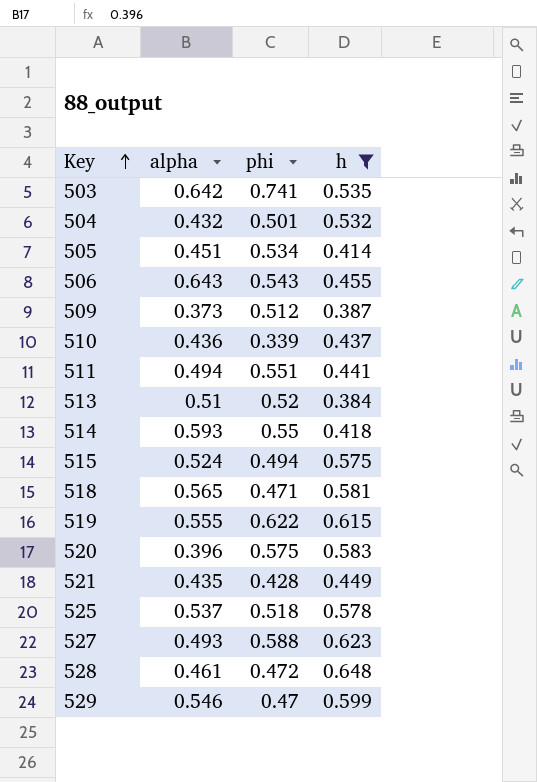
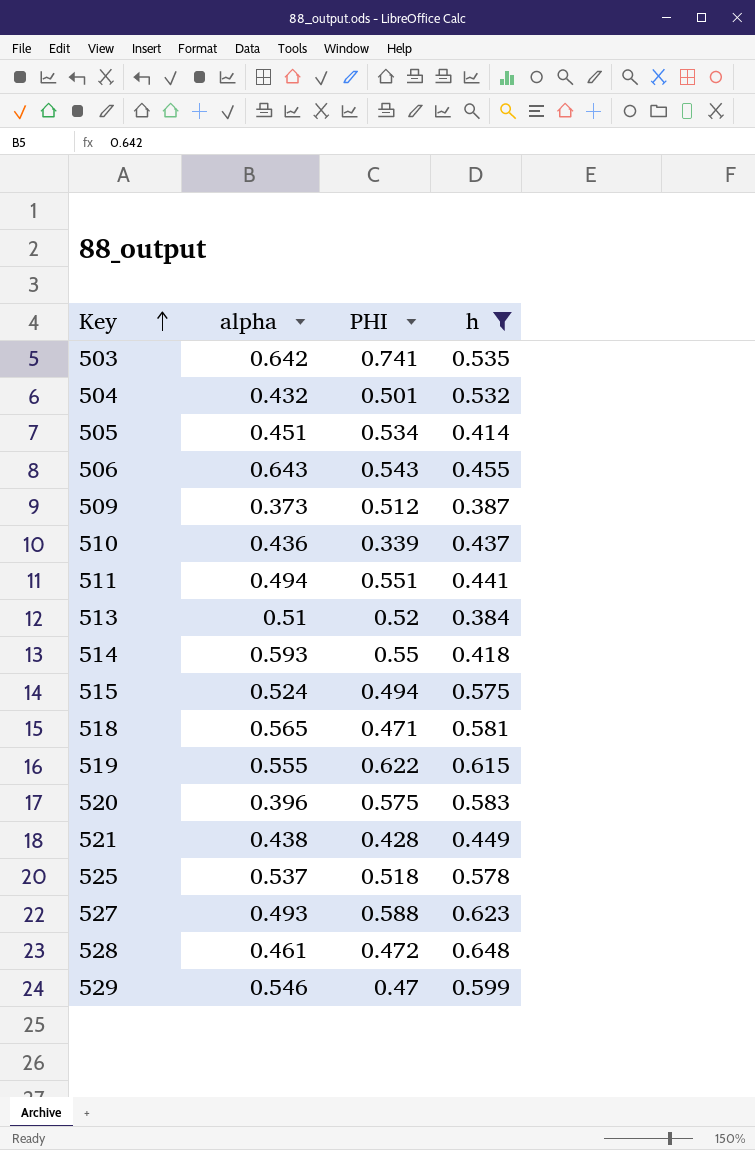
column name: phi -> PHI
521 | alpha: 0.435 -> 0.438

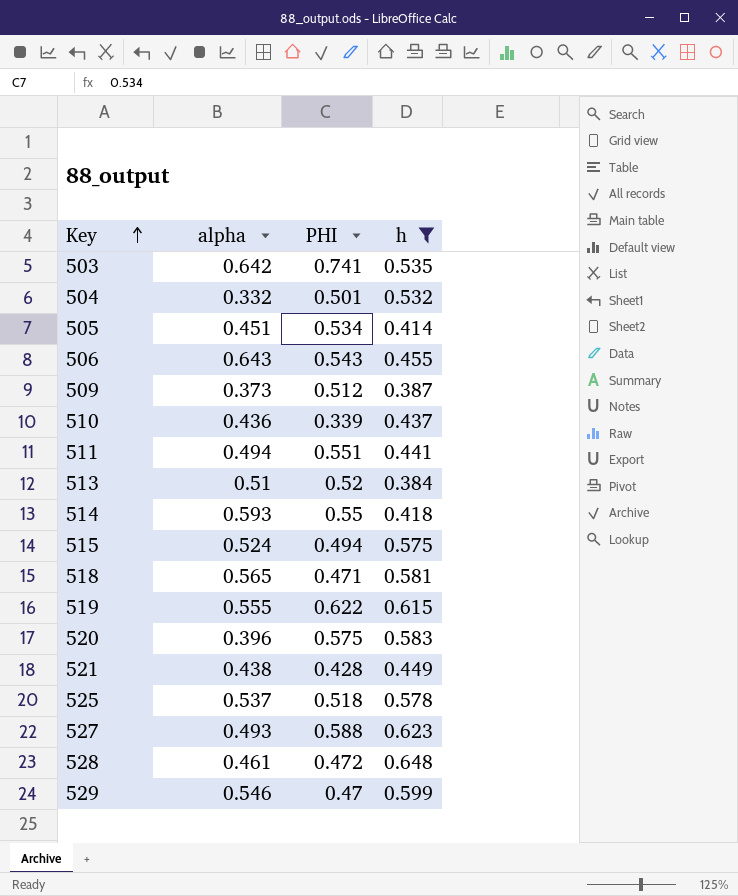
504 | alpha: 0.432 -> 0.332

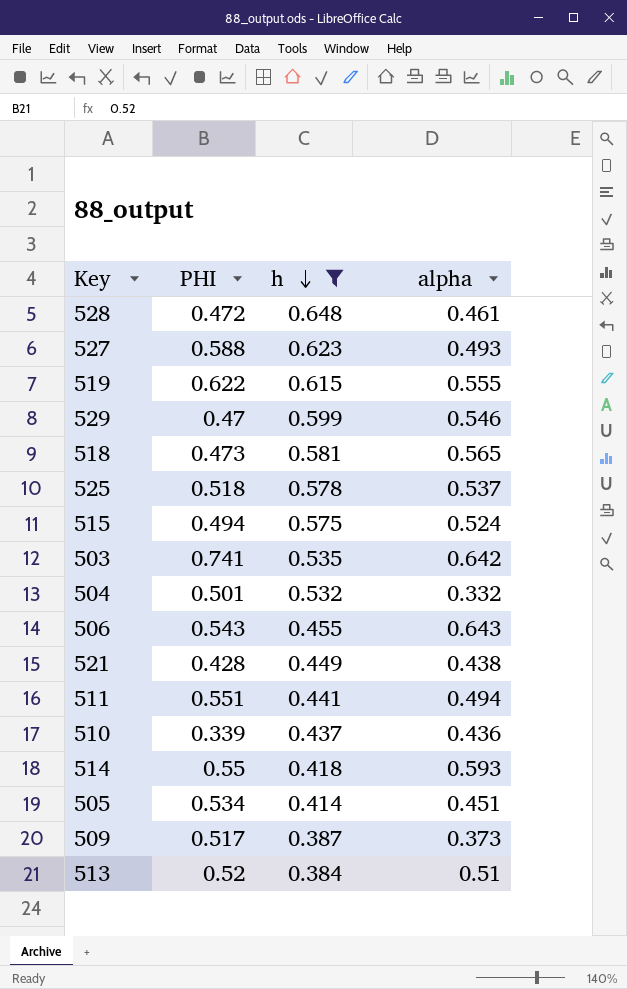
row order: Key ascending -> h descending
column alpha | position: 2 -> 4
row 520: 0.396 | 0.575 | 0.583 -> none
518 | PHI: 0.471 -> 0.473
509 | PHI: 0.512 -> 0.517

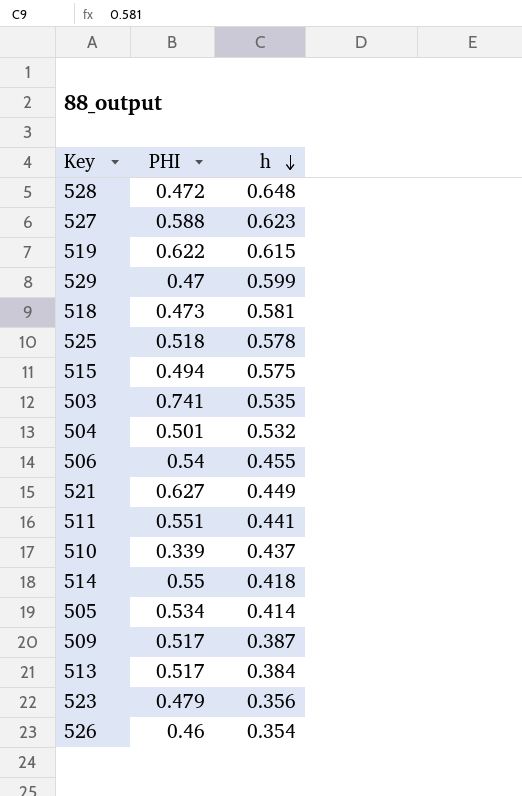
filter: h >= 0.384 -> none
column alpha | position: 4 -> none
506 | PHI: 0.543 -> 0.54
521 | PHI: 0.428 -> 0.627
513 | PHI: 0.52 -> 0.517

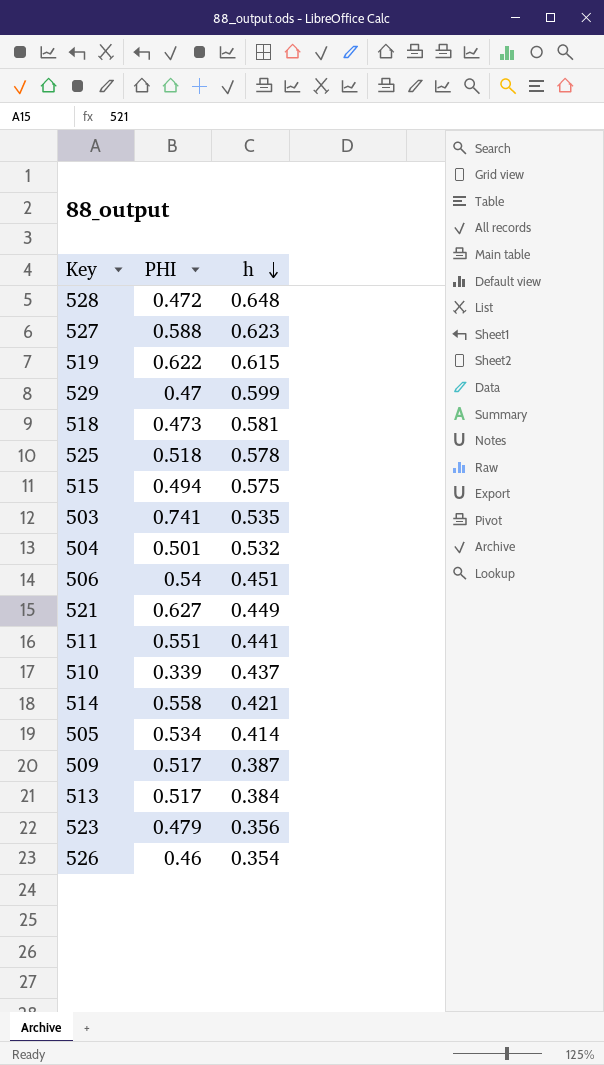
506 | h: 0.455 -> 0.451
514 | PHI: 0.55 -> 0.558
514 | h: 0.418 -> 0.421

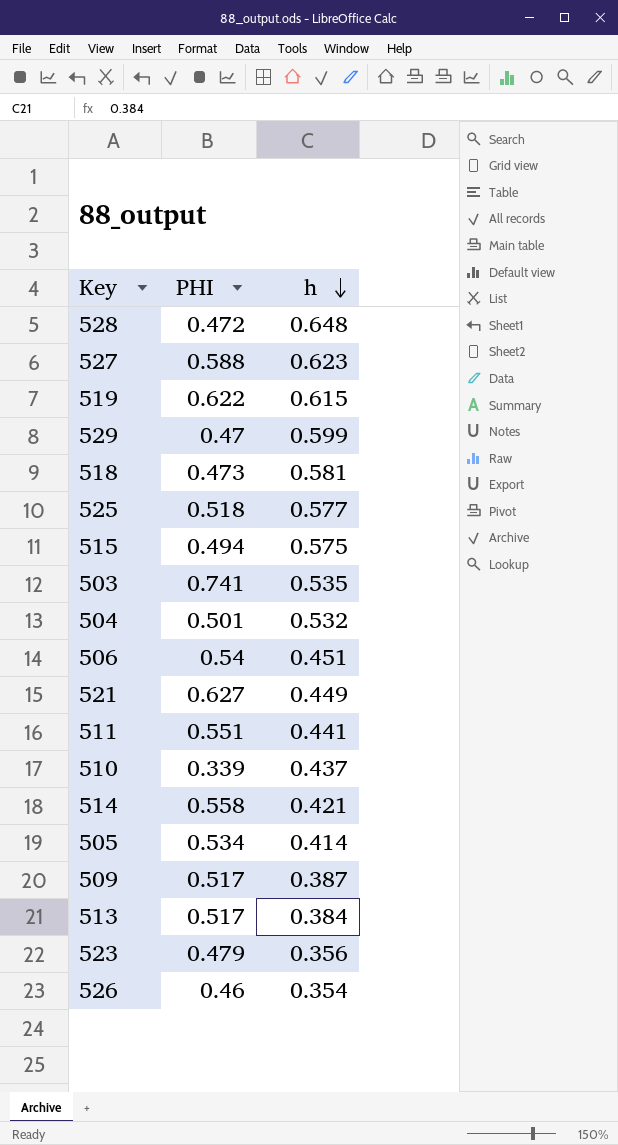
525 | h: 0.578 -> 0.577

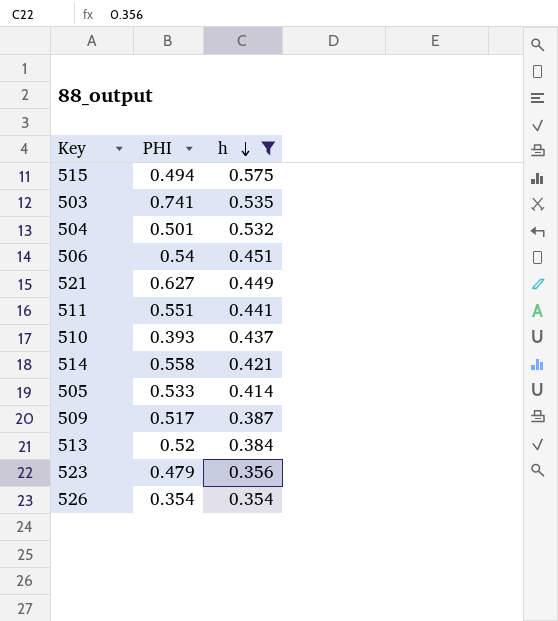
filter: none -> h <= 0.575
510 | PHI: 0.339 -> 0.393
505 | PHI: 0.534 -> 0.533
513 | PHI: 0.517 -> 0.52
526 | PHI: 0.46 -> 0.354

